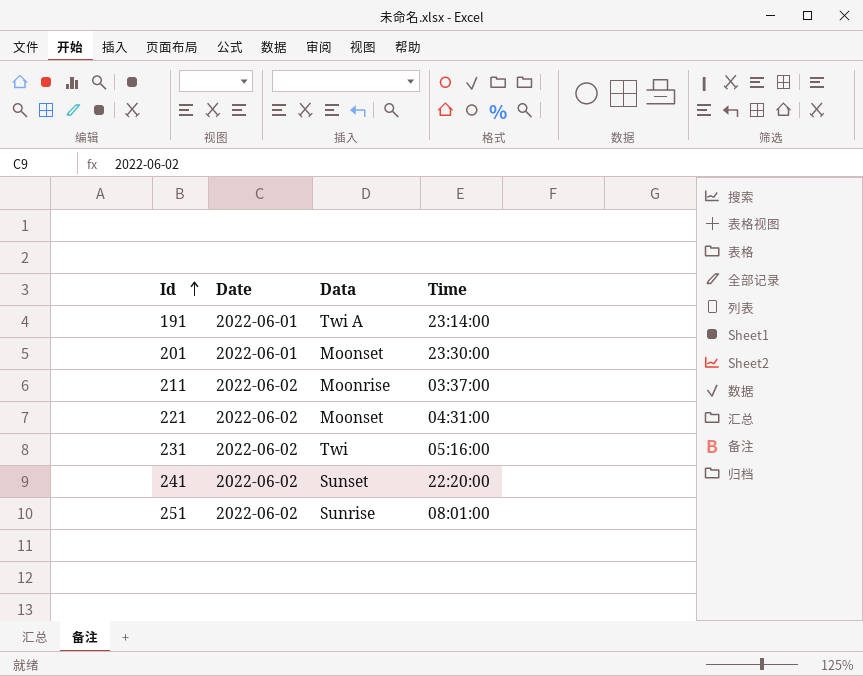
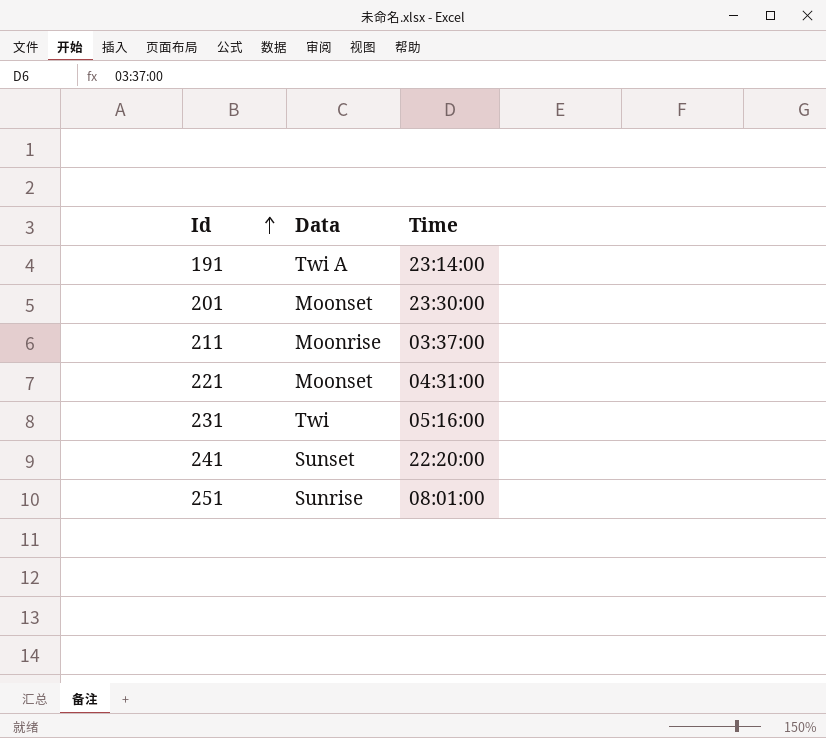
column Date | position: 2 -> none

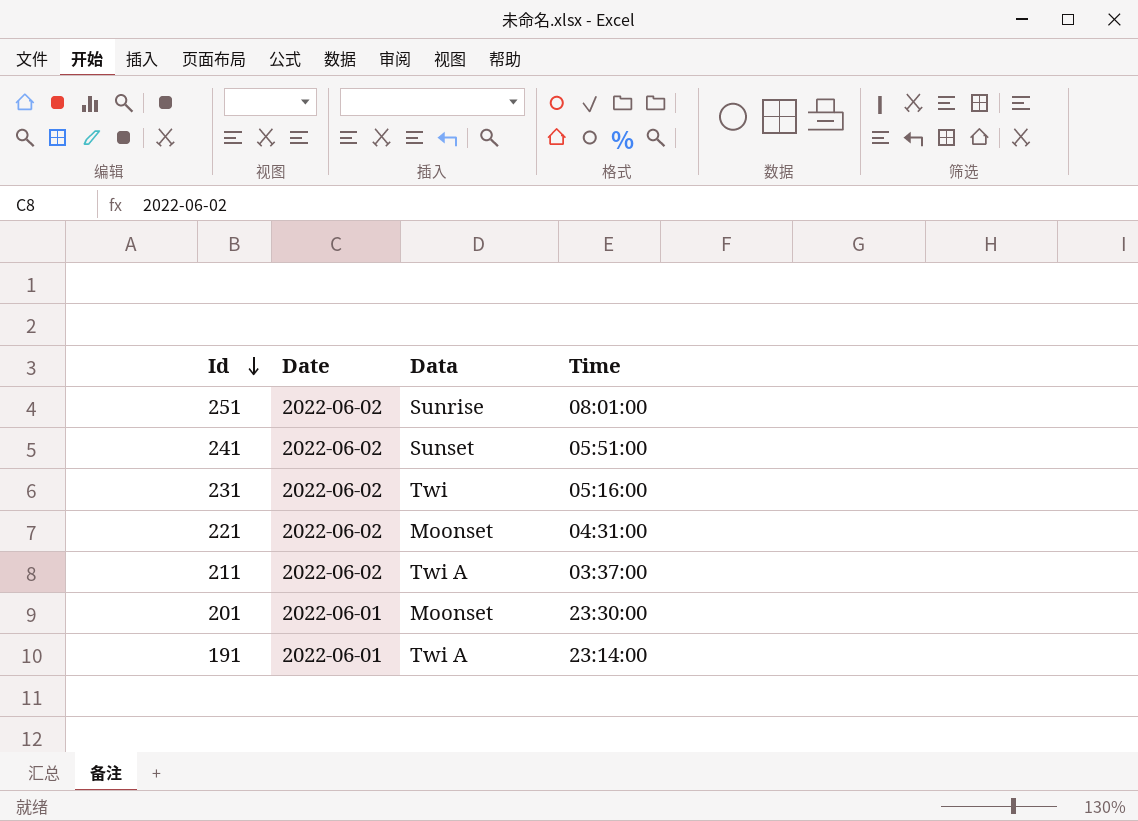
row order: Id ascending -> Id descending
column Date | position: none -> 2
241 | Time: 22:20:00 -> 05:51:00
211 | Data: Moonrise -> Twi A

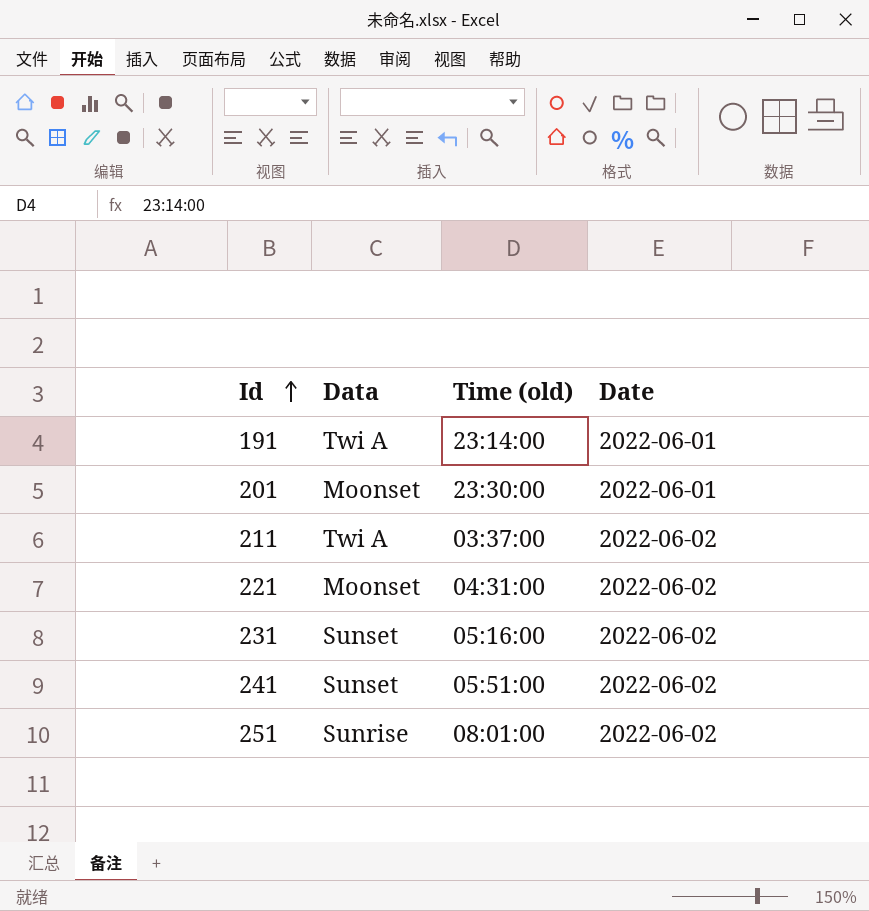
row order: Id descending -> Id ascending
column name: Time -> Time (old)
column Date | position: 2 -> 4
231 | Data: Twi -> Sunset

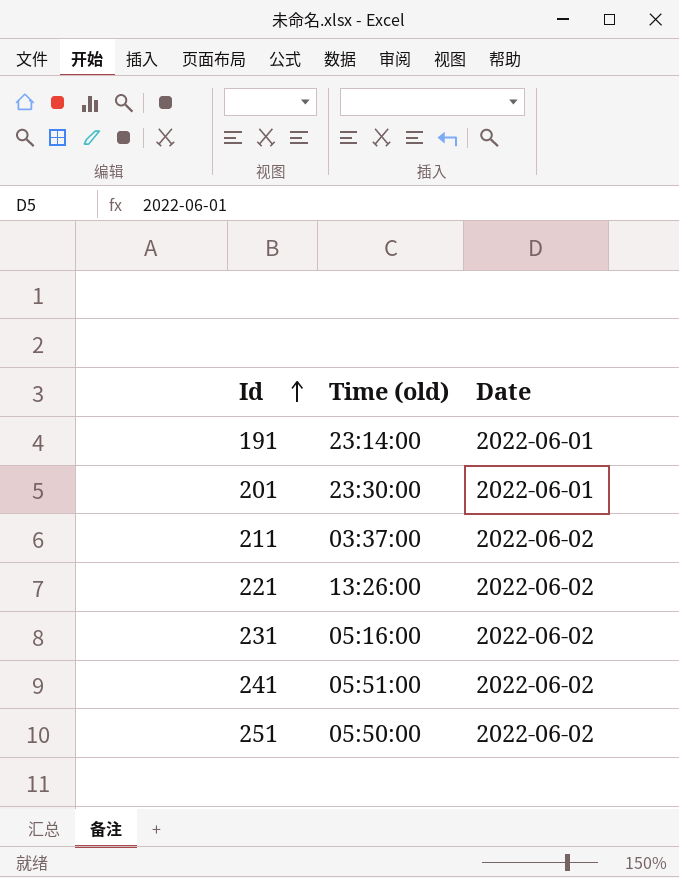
column Data | position: 2 -> none
221 | Time (old): 04:31:00 -> 13:26:00
251 | Time (old): 08:01:00 -> 05:50:00

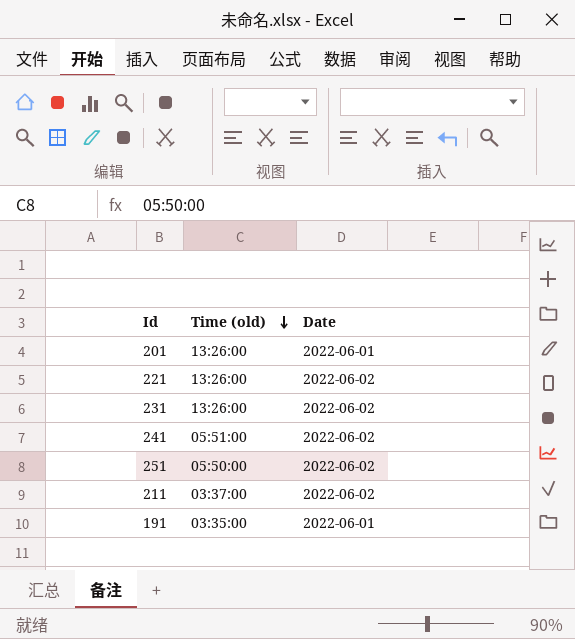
row order: Id ascending -> Time (old) descending
201 | Time (old): 23:30:00 -> 13:26:00
231 | Time (old): 05:16:00 -> 13:26:00
191 | Time (old): 23:14:00 -> 03:35:00

